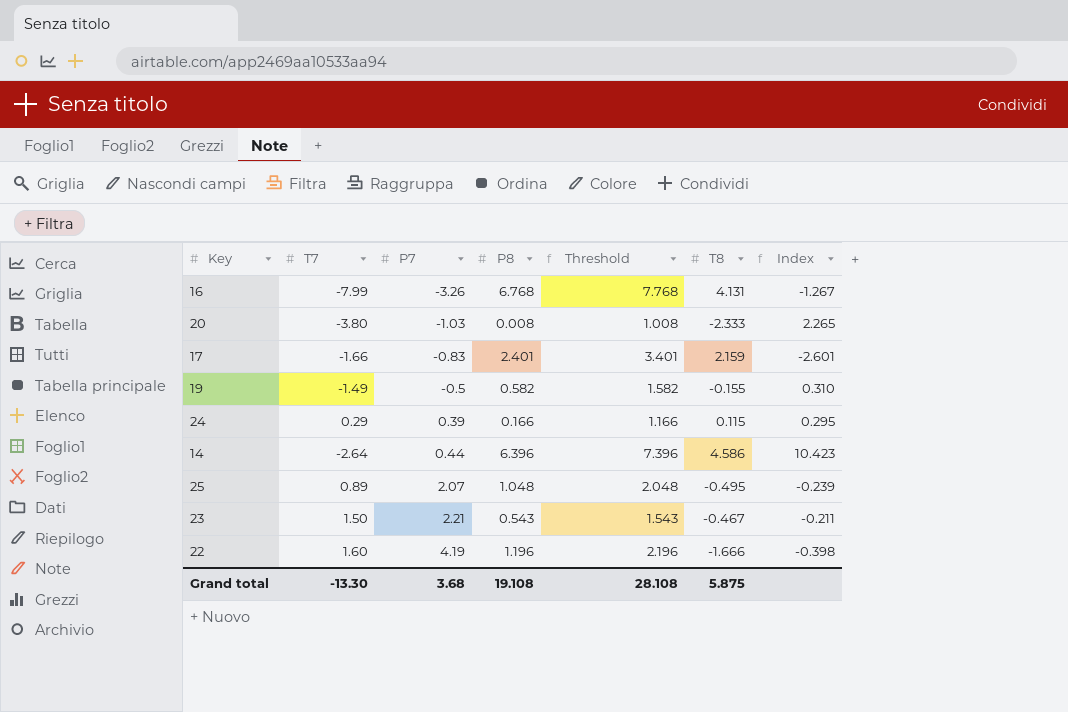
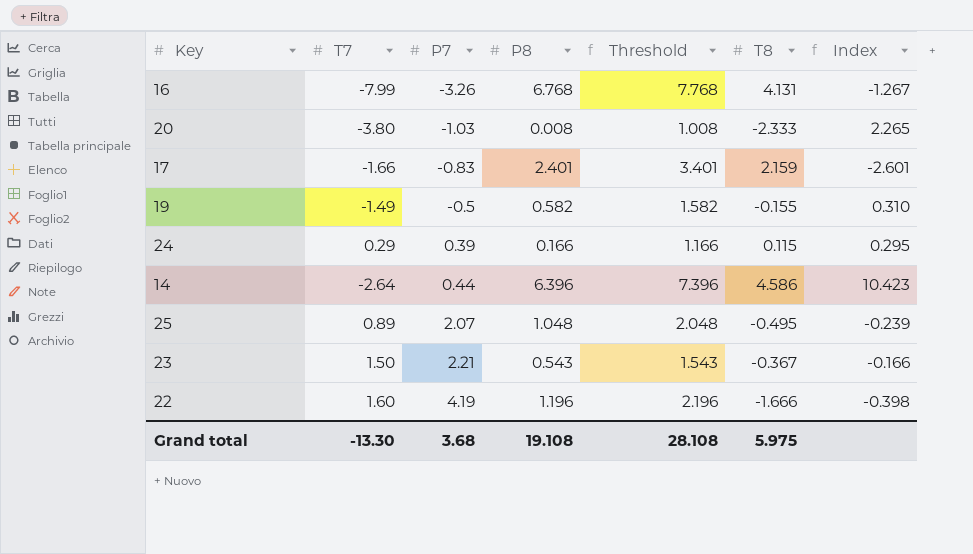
23 | T8: -0.467 -> -0.367
23 | Index: -0.211 -> -0.166
Grand total | T8: 5.875 -> 5.975

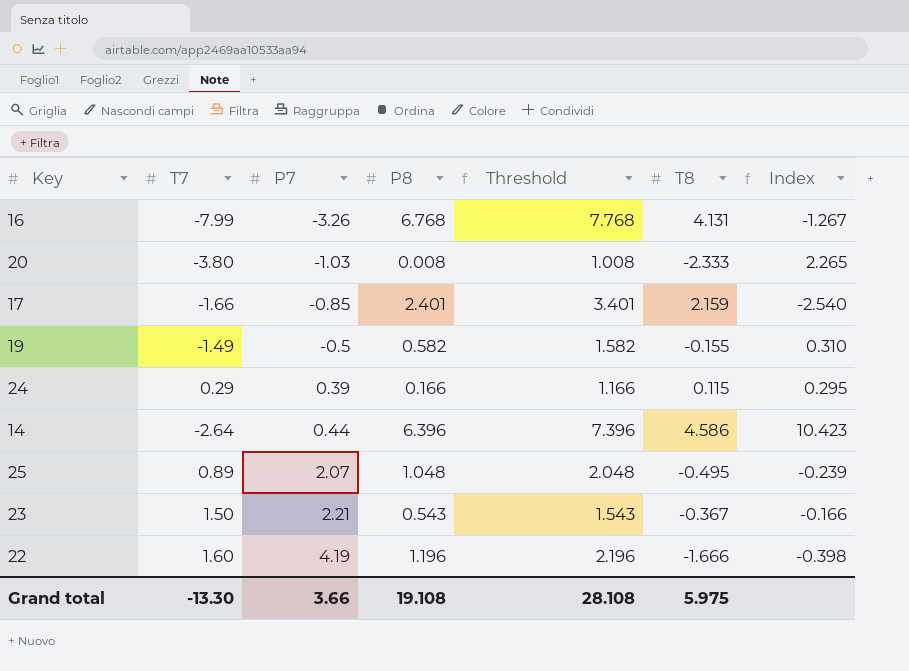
17 | P7: -0.83 -> -0.85
17 | Index: -2.601 -> -2.540
Grand total | P7: 3.68 -> 3.66

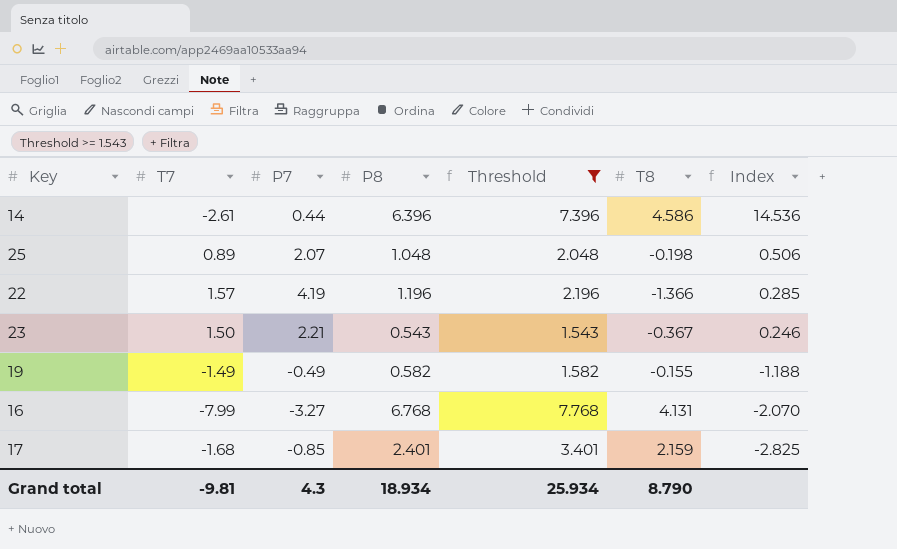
filter: none -> Threshold >= 1.543
row order: P7 ascending -> Index descending
column Index | formula: [T8] / [P7] -> [P8] / [P7]
14 | T7: -2.64 -> -2.61
25 | T8: -0.495 -> -0.198
22 | T7: 1.60 -> 1.57
22 | T8: -1.666 -> -1.366
19 | P7: -0.5 -> -0.49
16 | P7: -3.26 -> -3.27
17 | T7: -1.66 -> -1.68
Grand total | T7: -13.30 -> -9.81
Grand total | P7: 3.66 -> 4.3
Grand total | P8: 19.108 -> 18.934
Grand total | Threshold: 28.108 -> 25.934
Grand total | T8: 5.975 -> 8.790

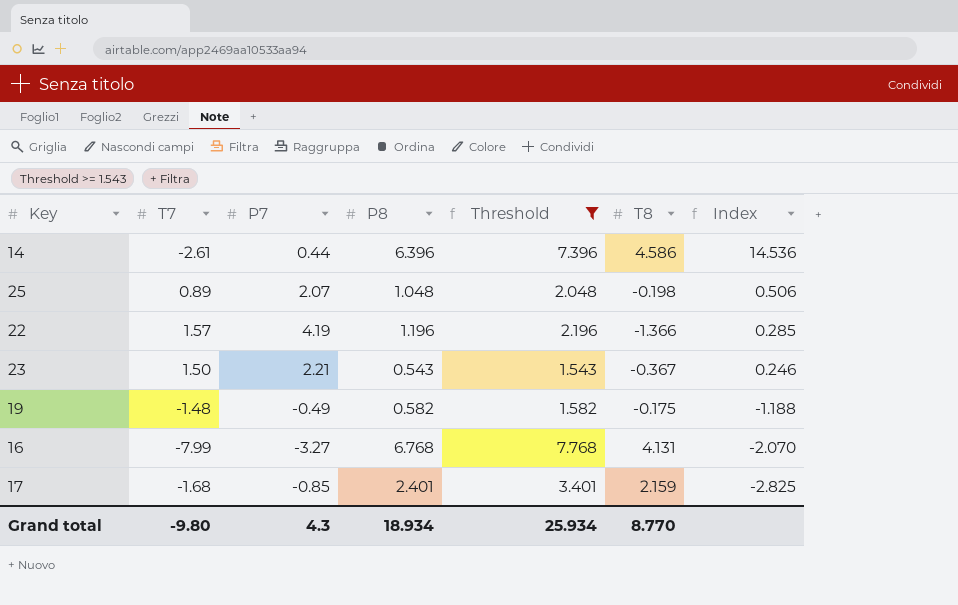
19 | T7: -1.49 -> -1.48
19 | T8: -0.155 -> -0.175
Grand total | T7: -9.81 -> -9.80
Grand total | T8: 8.790 -> 8.770

